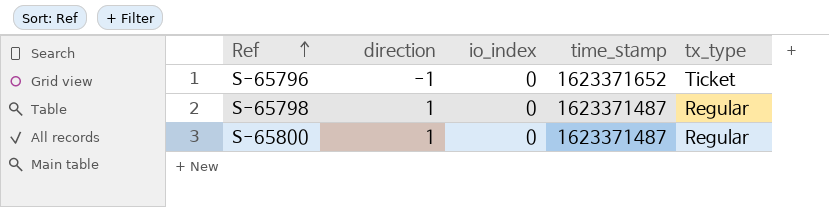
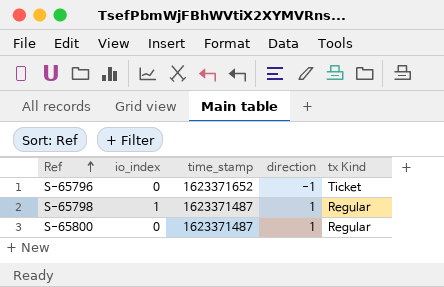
column direction | position: 2 -> 4
column name: tx_type -> tx Kind
S-65798 | io_index: 0 -> 1

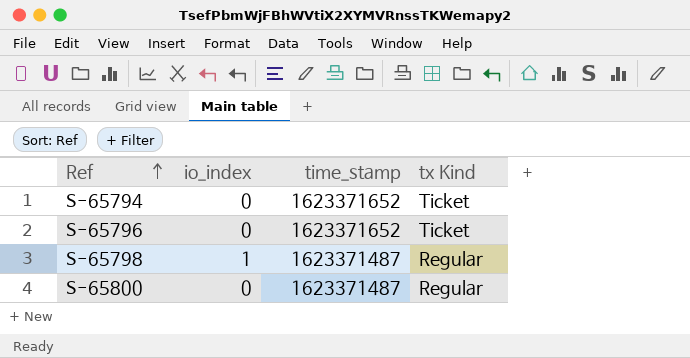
column direction | position: 4 -> none
row S-65794: none -> 0 | 1623371652 | Ticket

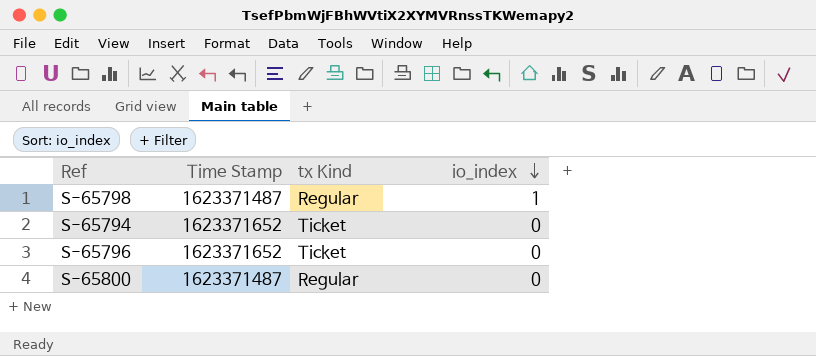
row order: Ref ascending -> io_index descending
column name: time_stamp -> Time Stamp
column io_index | position: 2 -> 4

